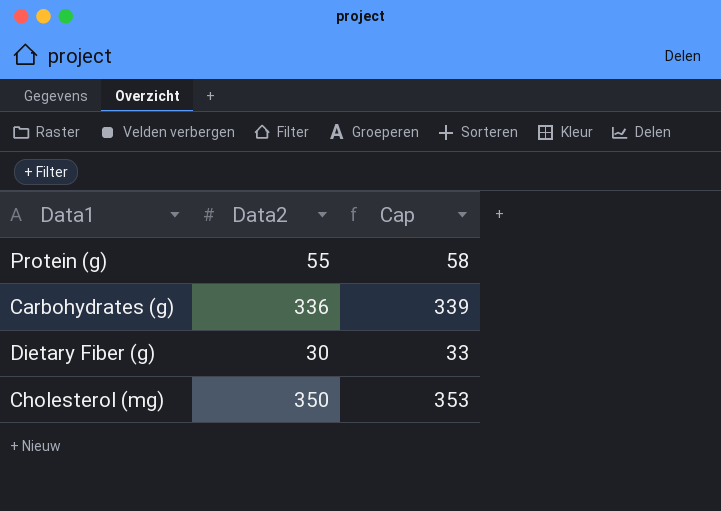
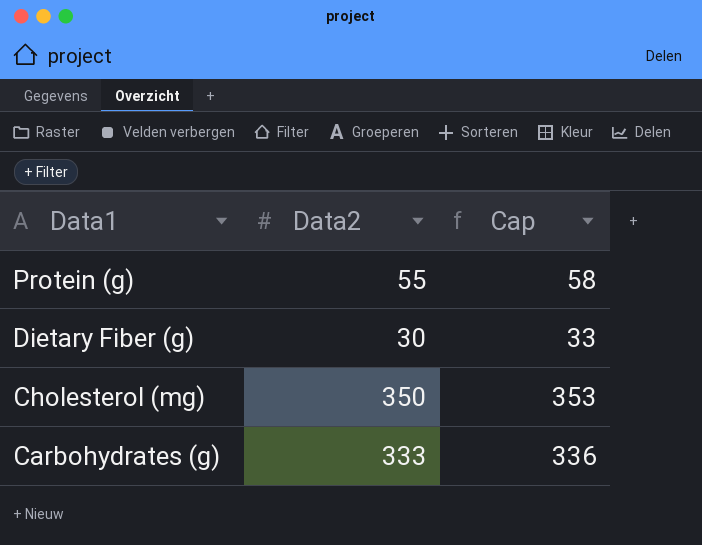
row order: none -> Data1 descending
Carbohydrates (g) | Data2: 336 -> 333
Carbohydrates (g) | Cap: 339 -> 336

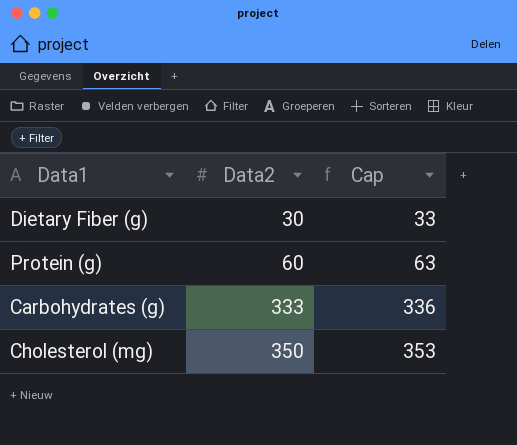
row order: Data1 descending -> Data2 ascending
Protein (g) | Data2: 55 -> 60
Protein (g) | Cap: 58 -> 63

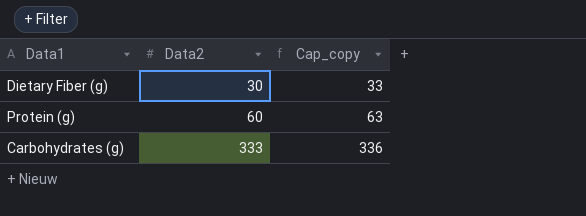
column name: Cap -> Cap_copy
row Cholesterol (mg): 350 | 353 -> none

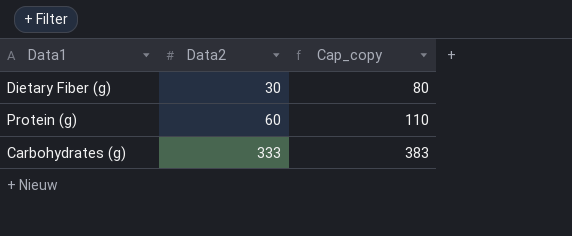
column Cap_copy | formula: [Data2] + 3 -> [Data2] + 50

